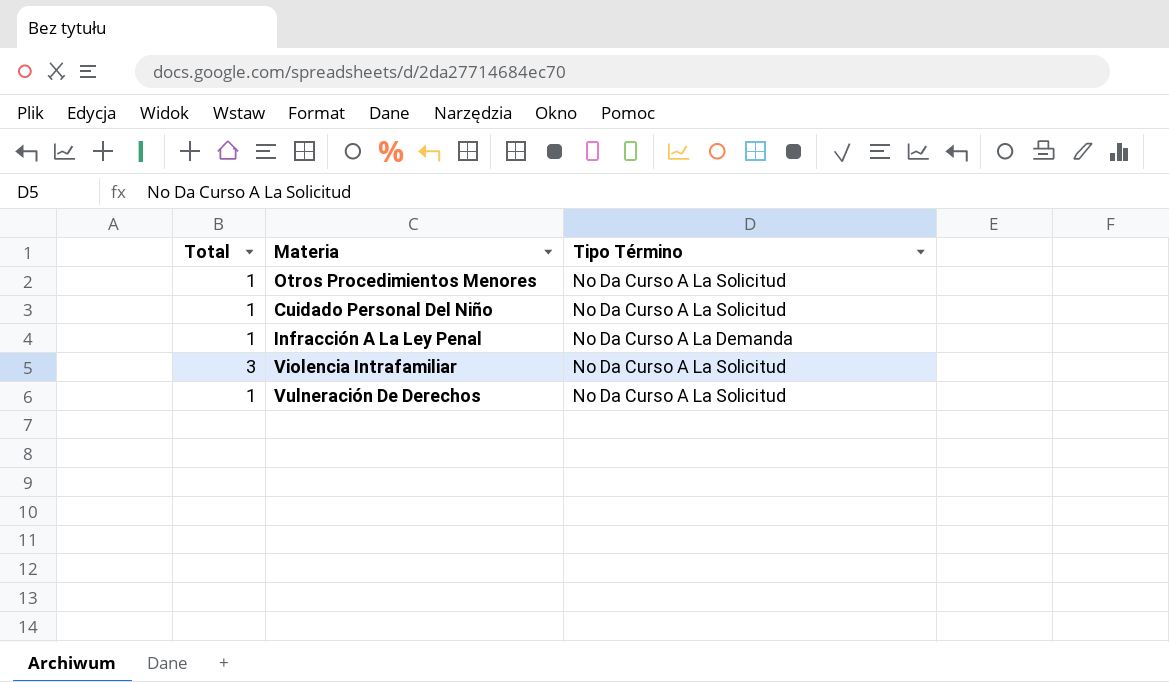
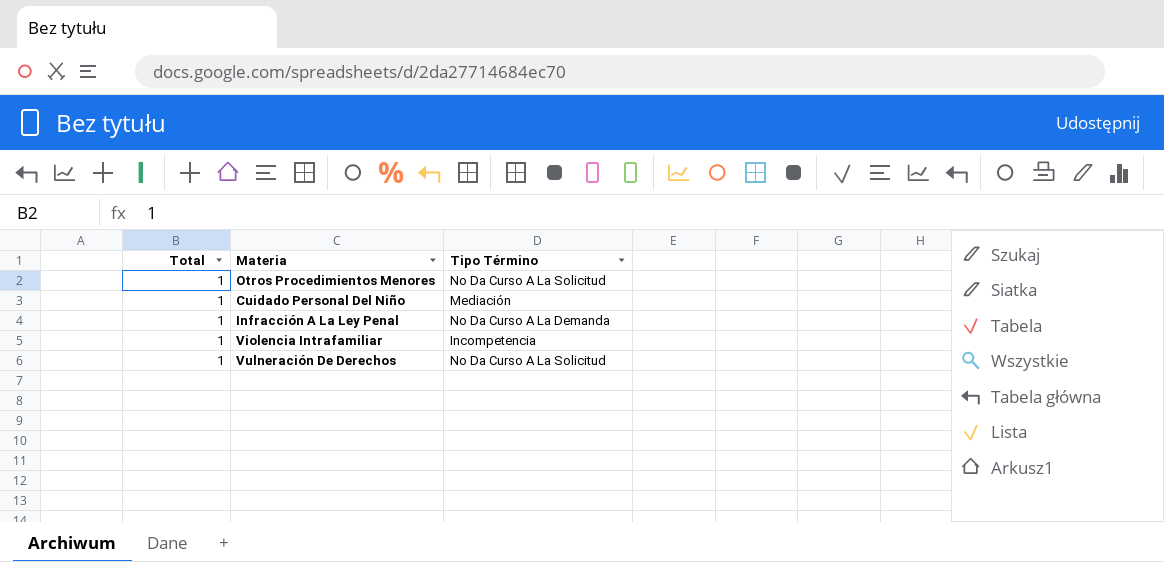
Cuidado Personal Del Niño | Tipo Término: No Da Curso A La Solicitud -> Mediación
Violencia Intrafamiliar | Total: 3 -> 1
Violencia Intrafamiliar | Tipo Término: No Da Curso A La Solicitud -> Incompetencia

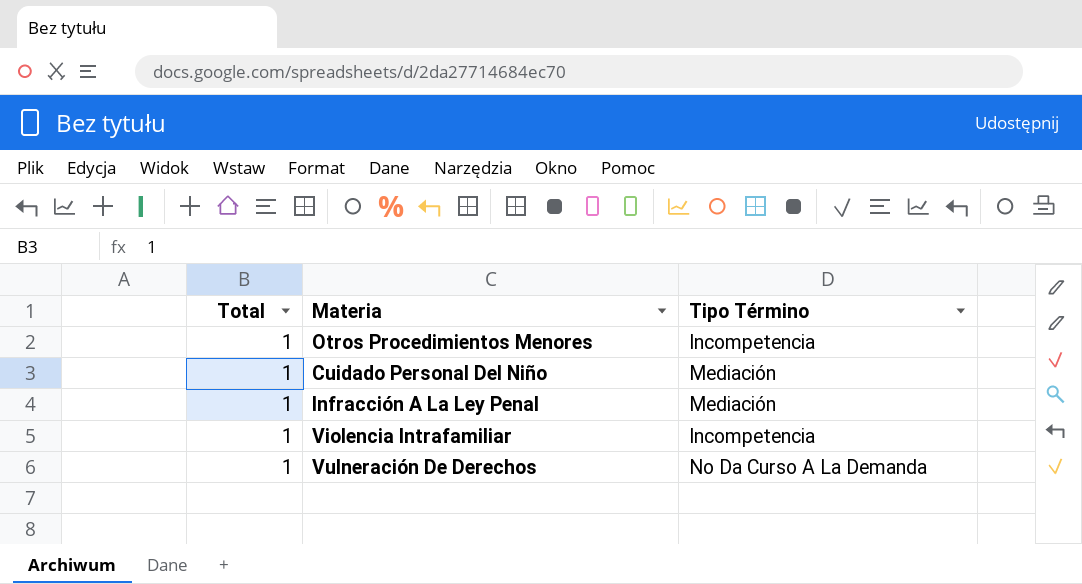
Otros Procedimientos Menores | Tipo Término: No Da Curso A La Solicitud -> Incompetencia
Infracción A La Ley Penal | Tipo Término: No Da Curso A La Demanda -> Mediación
Vulneración De Derechos | Tipo Término: No Da Curso A La Solicitud -> No Da Curso A La Demanda

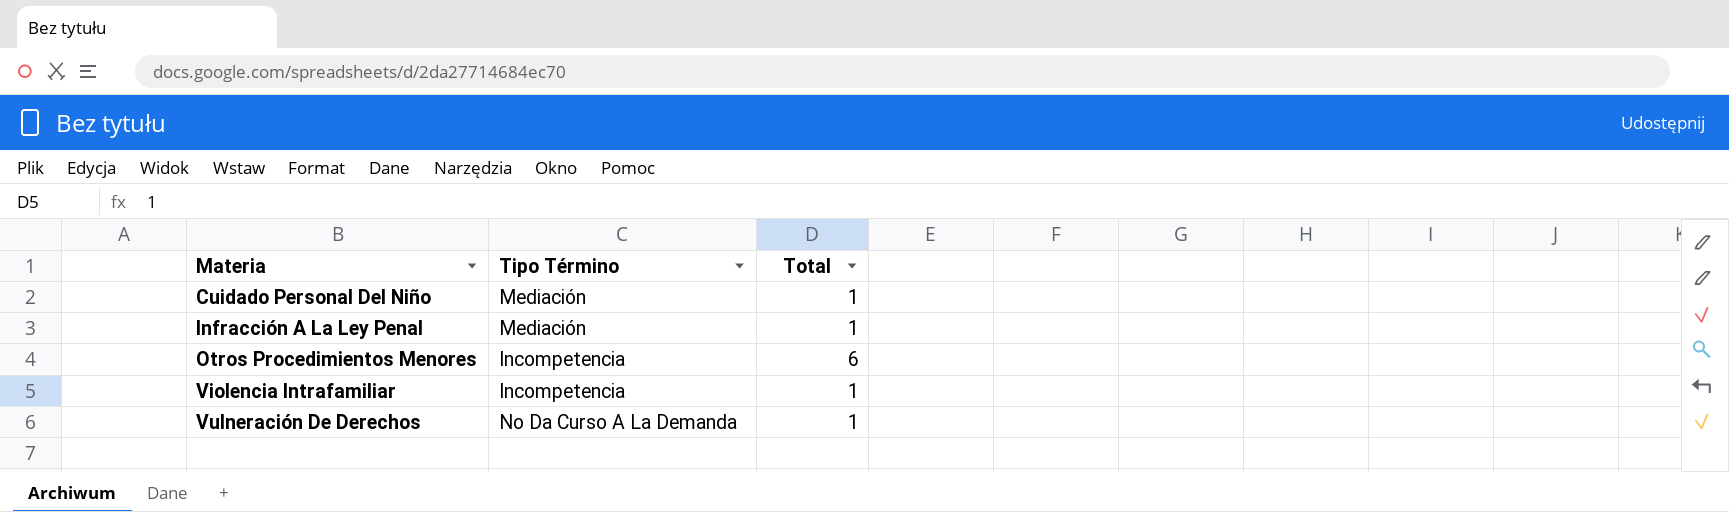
row order: none -> Materia ascending
column Total | position: 1 -> 3
Otros Procedimientos Menores | Total: 1 -> 6

